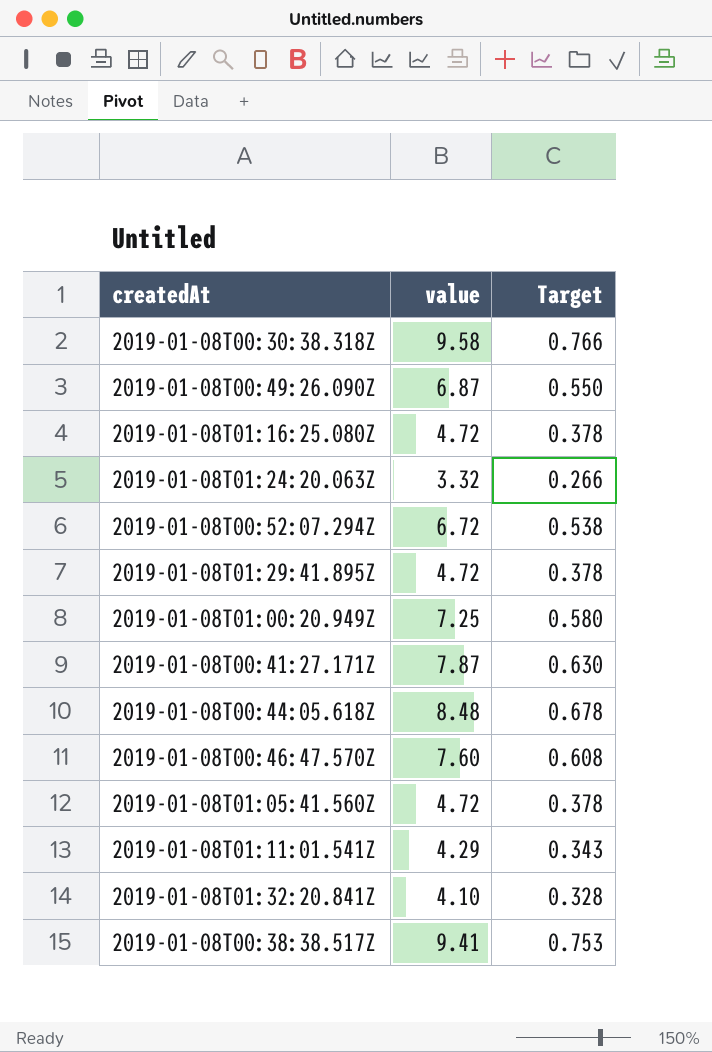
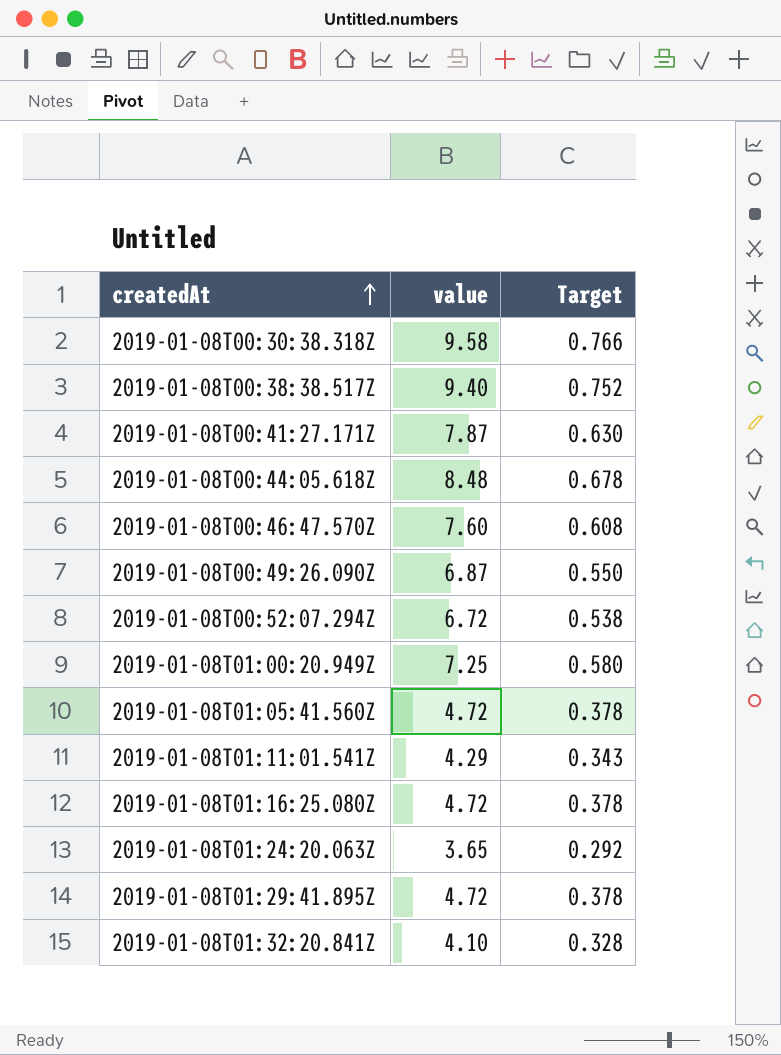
row order: none -> createdAt ascending
2019-01-08T00:38:38.517Z | value: 9.41 -> 9.40
2019-01-08T00:38:38.517Z | Target: 0.753 -> 0.752
2019-01-08T01:24:20.063Z | value: 3.32 -> 3.65
2019-01-08T01:24:20.063Z | Target: 0.266 -> 0.292

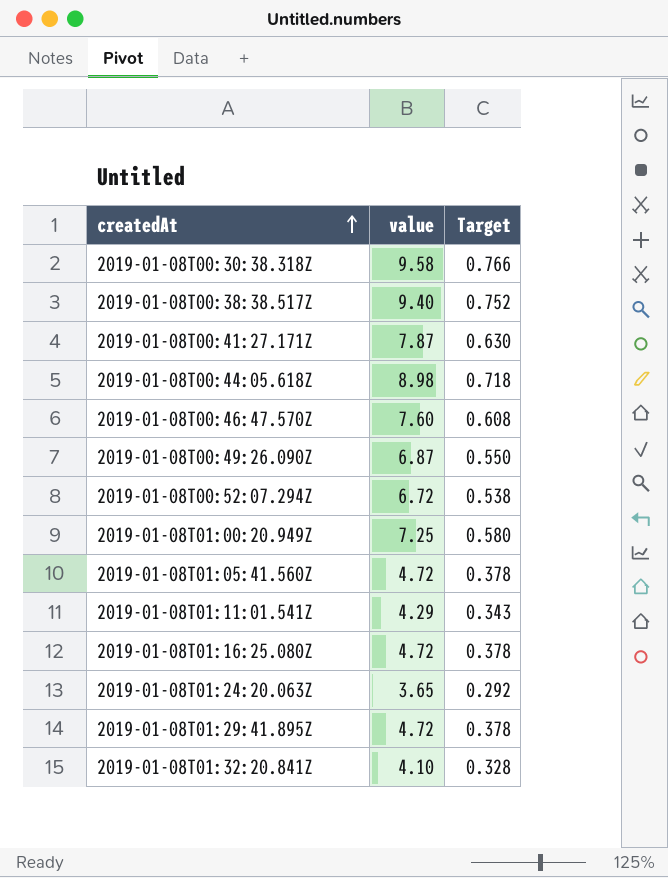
2019-01-08T00:44:05.618Z | value: 8.48 -> 8.98
2019-01-08T00:44:05.618Z | Target: 0.678 -> 0.718

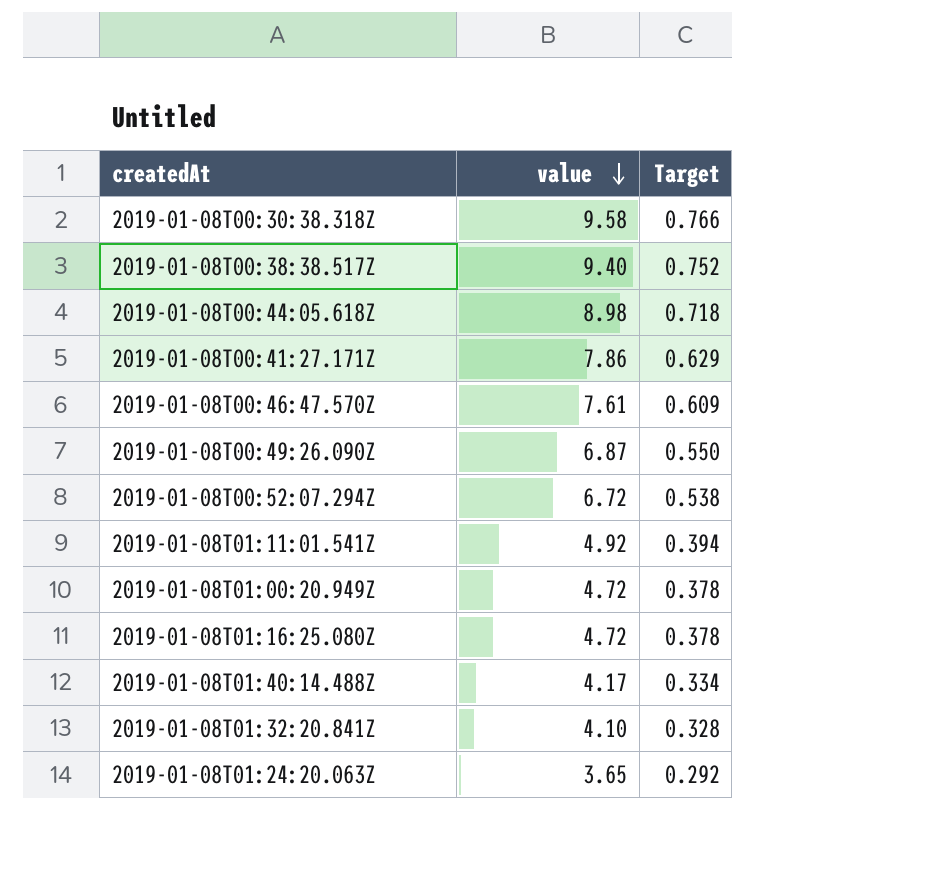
row order: createdAt ascending -> value descending
row 2019-01-08T01:05:41.560Z: 4.72 | 0.378 -> none
row 2019-01-08T01:29:41.895Z: 4.72 | 0.378 -> none
2019-01-08T00:41:27.171Z | value: 7.87 -> 7.86
2019-01-08T00:41:27.171Z | Target: 0.630 -> 0.629
2019-01-08T00:46:47.570Z | value: 7.60 -> 7.61
2019-01-08T00:46:47.570Z | Target: 0.608 -> 0.609
2019-01-08T01:11:01.541Z | value: 4.29 -> 4.92
2019-01-08T01:11:01.541Z | Target: 0.343 -> 0.394
2019-01-08T01:00:20.949Z | value: 7.25 -> 4.72
2019-01-08T01:00:20.949Z | Target: 0.580 -> 0.378
row 2019-01-08T01:40:14.488Z: none -> 4.17 | 0.334

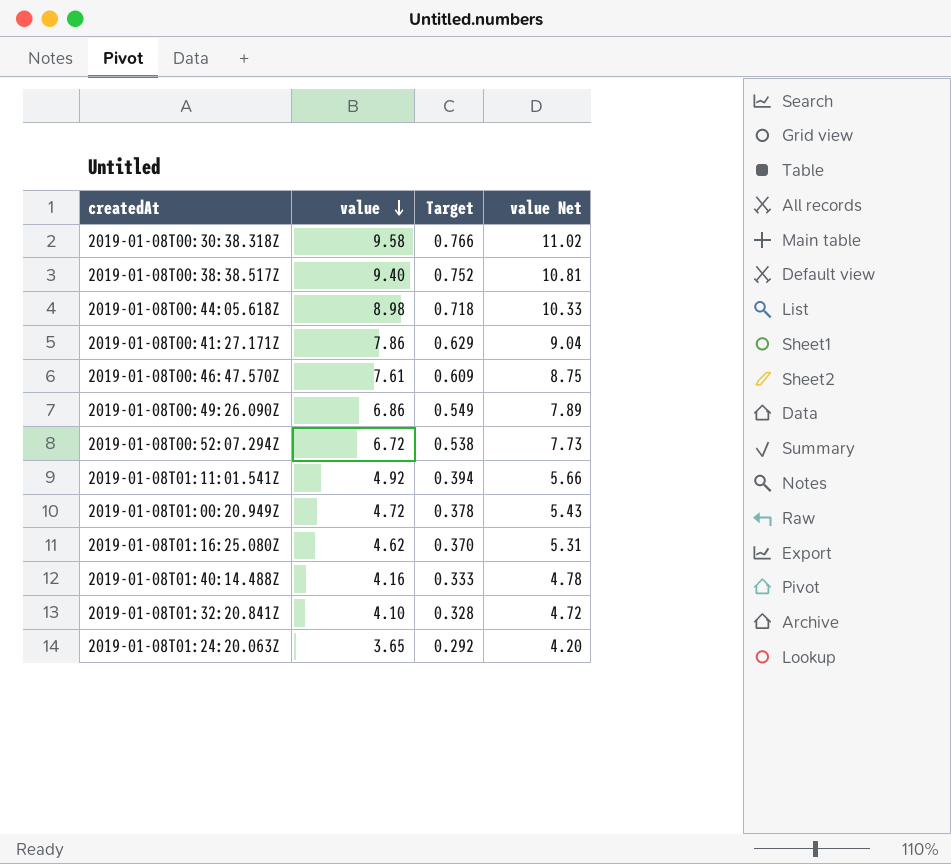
column value Net | formula: none -> [value] * 1.15
2019-01-08T00:49:26.090Z | value: 6.87 -> 6.86
2019-01-08T00:49:26.090Z | Target: 0.550 -> 0.549
2019-01-08T01:16:25.080Z | value: 4.72 -> 4.62
2019-01-08T01:16:25.080Z | Target: 0.378 -> 0.370
2019-01-08T01:40:14.488Z | value: 4.17 -> 4.16
2019-01-08T01:40:14.488Z | Target: 0.334 -> 0.333

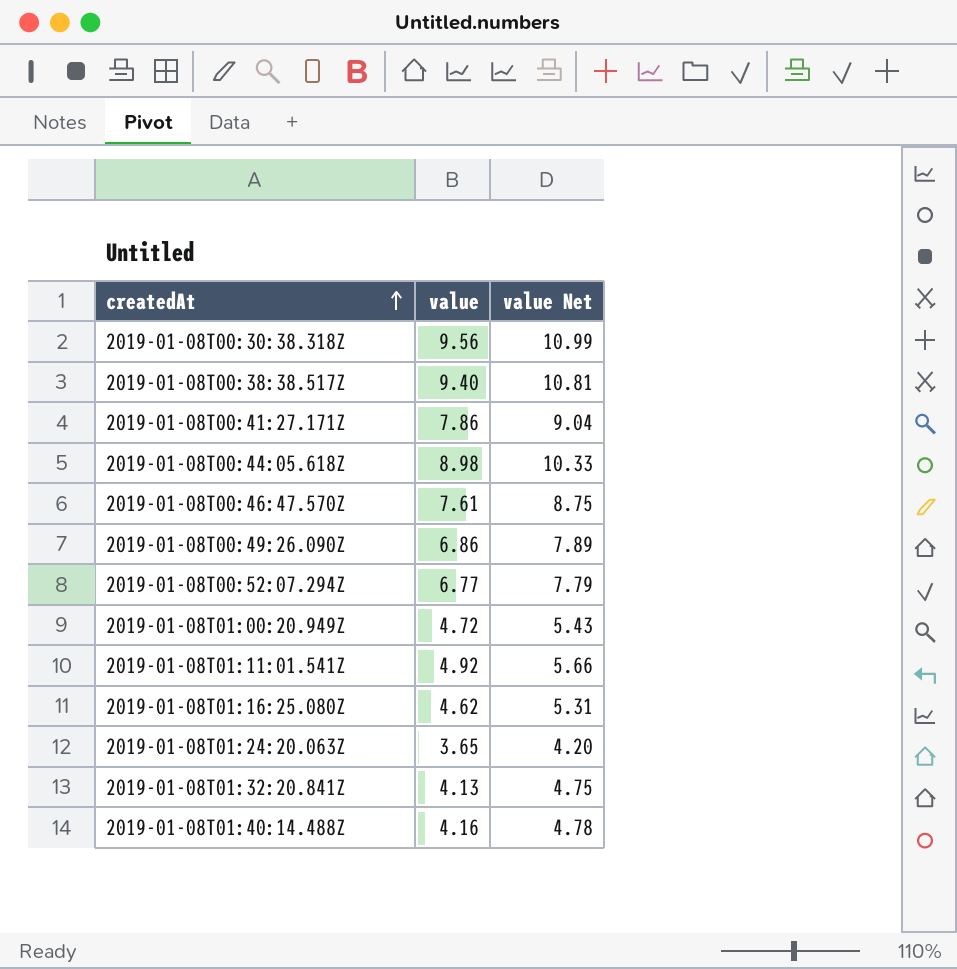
row order: value descending -> createdAt ascending
column Target | formula: [value] * 0.08 -> none
2019-01-08T00:30:38.318Z | value: 9.58 -> 9.56
2019-01-08T00:30:38.318Z | value Net: 11.02 -> 10.99
2019-01-08T00:52:07.294Z | value: 6.72 -> 6.77
2019-01-08T00:52:07.294Z | value Net: 7.73 -> 7.79
2019-01-08T01:32:20.841Z | value: 4.10 -> 4.13
2019-01-08T01:32:20.841Z | value Net: 4.72 -> 4.75

